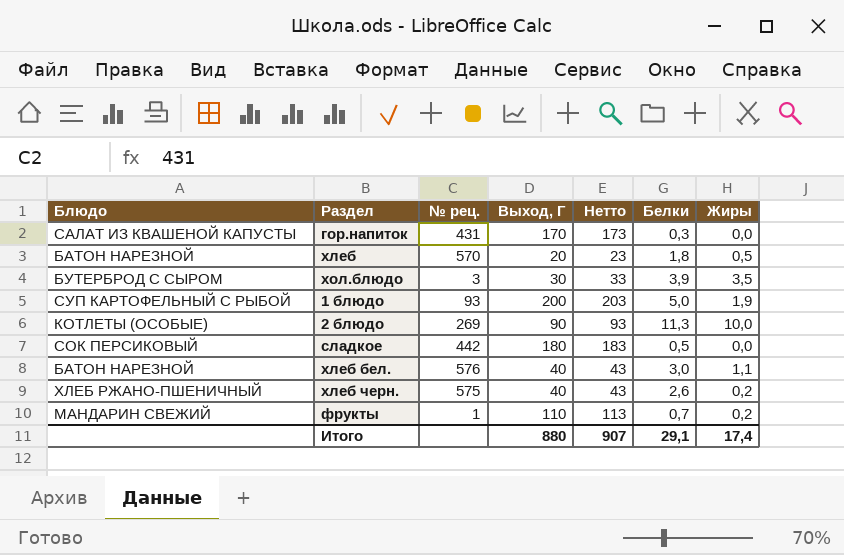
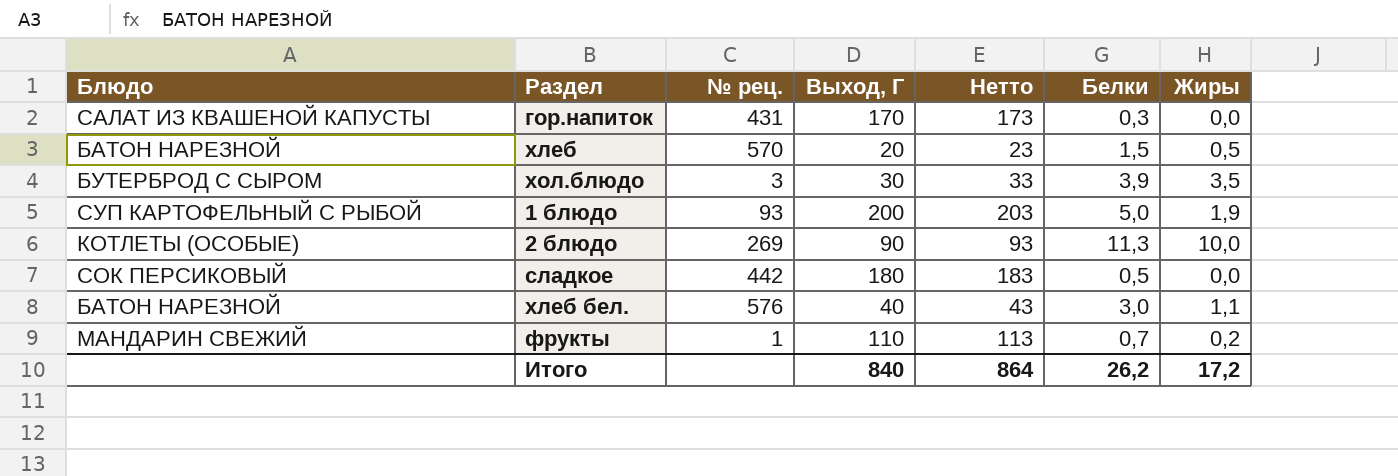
row хлеб черн.: ХЛЕБ РЖАНО-ПШЕНИЧНЫЙ | 575 | 40 | 43 | 2,6 | 0,2 -> none
хлеб | Белки: 1,8 -> 1,5
Итого | Выход, Г: 880 -> 840
Итого | Нетто: 907 -> 864
Итого | Белки: 29,1 -> 26,2
Итого | Жиры: 17,4 -> 17,2

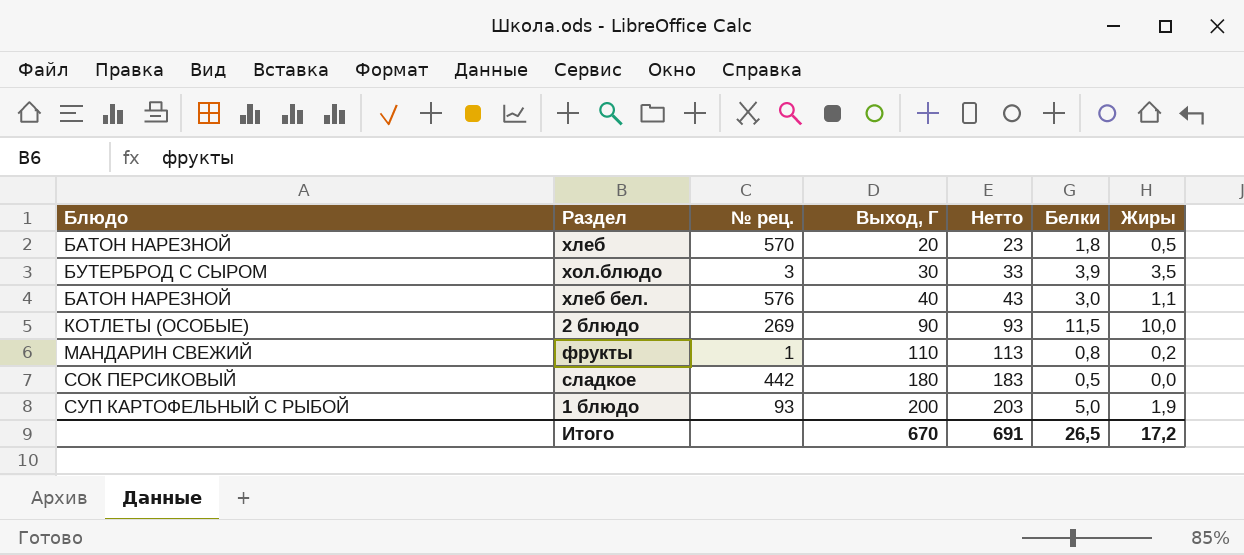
row order: none -> Выход, Г ascending
row гор.напиток: САЛАТ ИЗ КВАШЕНОЙ КАПУСТЫ | 431 | 170 | 173 | 0,3 | 0,0 -> none
хлеб | Белки: 1,5 -> 1,8
2 блюдо | Белки: 11,3 -> 11,5
фрукты | Белки: 0,7 -> 0,8
Итого | Выход, Г: 840 -> 670
Итого | Нетто: 864 -> 691
Итого | Белки: 26,2 -> 26,5

